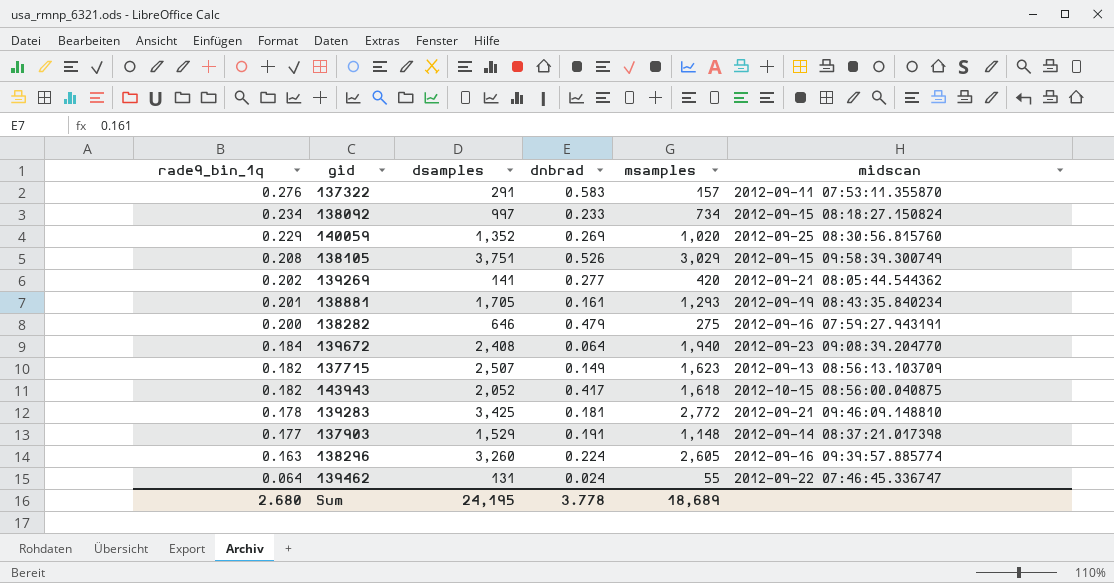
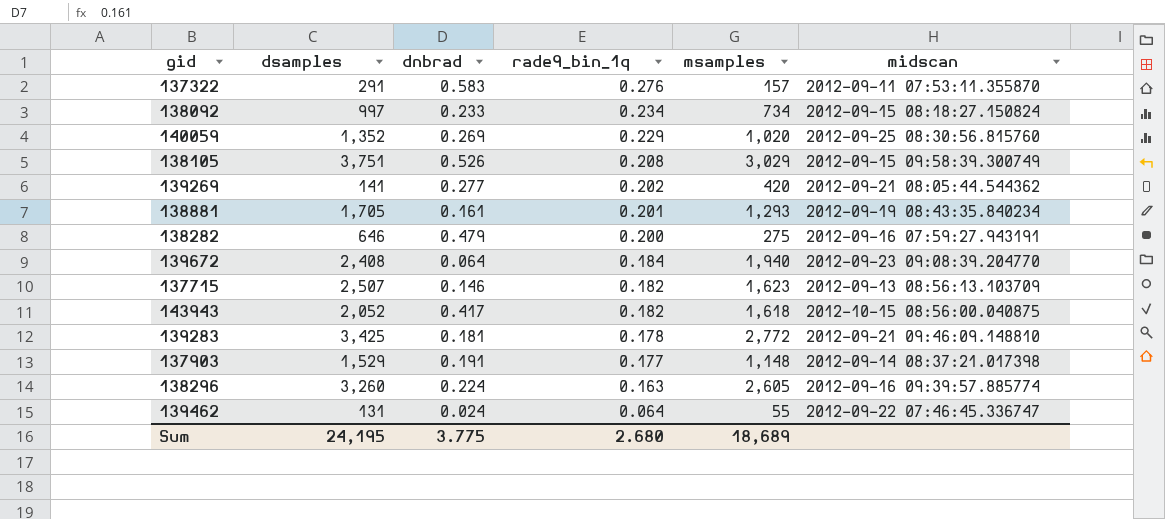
column rade9_bin_1q | position: 1 -> 4
137715 | dnbrad: 0.149 -> 0.146
Sum | dnbrad: 3.778 -> 3.775

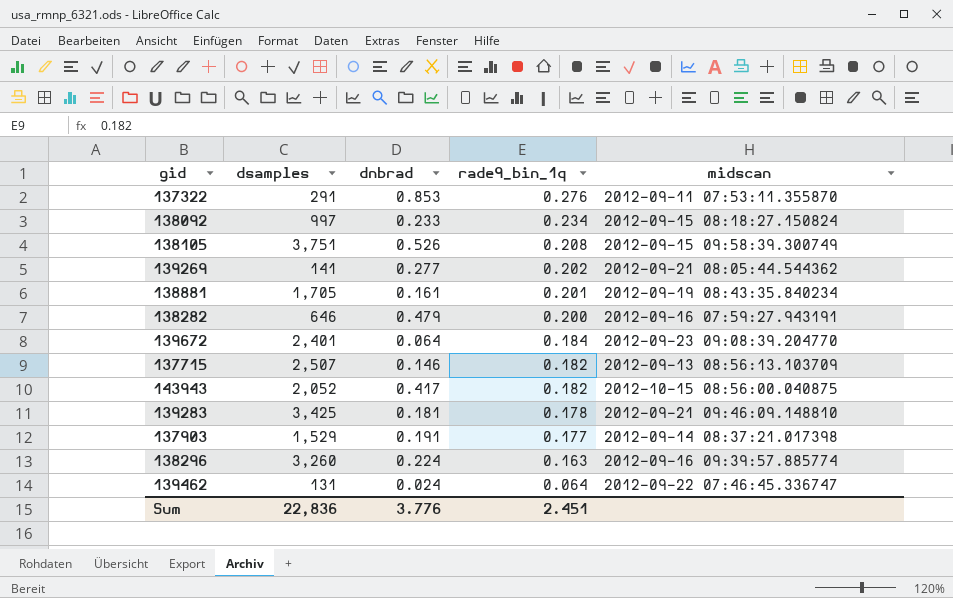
column msamples | position: 5 -> none
row 140059: 1,352 | 0.269 | 0.229 | 1,020 | 2012-09-25 08:30:56.815760 -> none
137322 | dnbrad: 0.583 -> 0.853
139672 | dsamples: 2,408 -> 2,401
Sum | dsamples: 24,195 -> 22,836
Sum | dnbrad: 3.775 -> 3.776
Sum | rade9_bin_1q: 2.680 -> 2.451

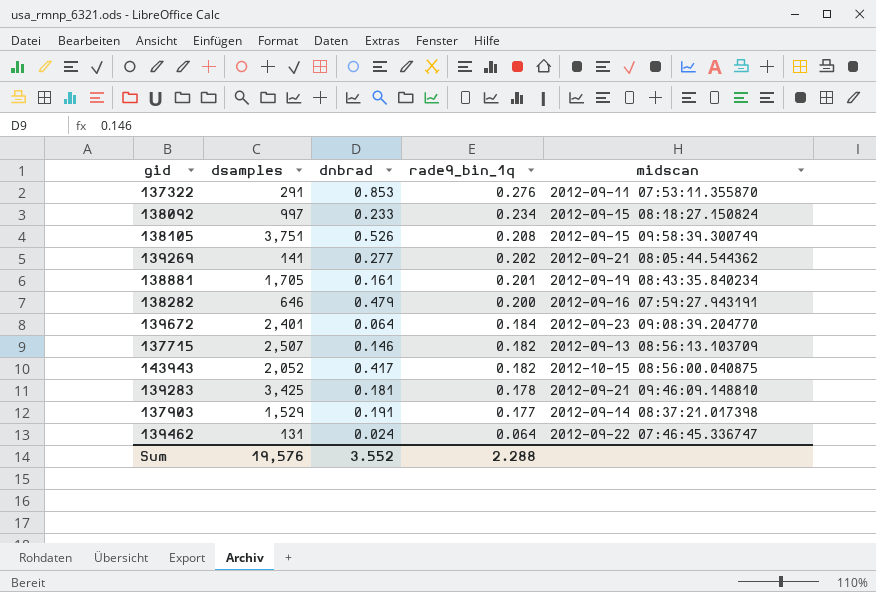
row 138296: 3,260 | 0.224 | 0.163 | 2012-09-16 09:39:57.885774 -> none
Sum | dsamples: 22,836 -> 19,576
Sum | dnbrad: 3.776 -> 3.552
Sum | rade9_bin_1q: 2.451 -> 2.288

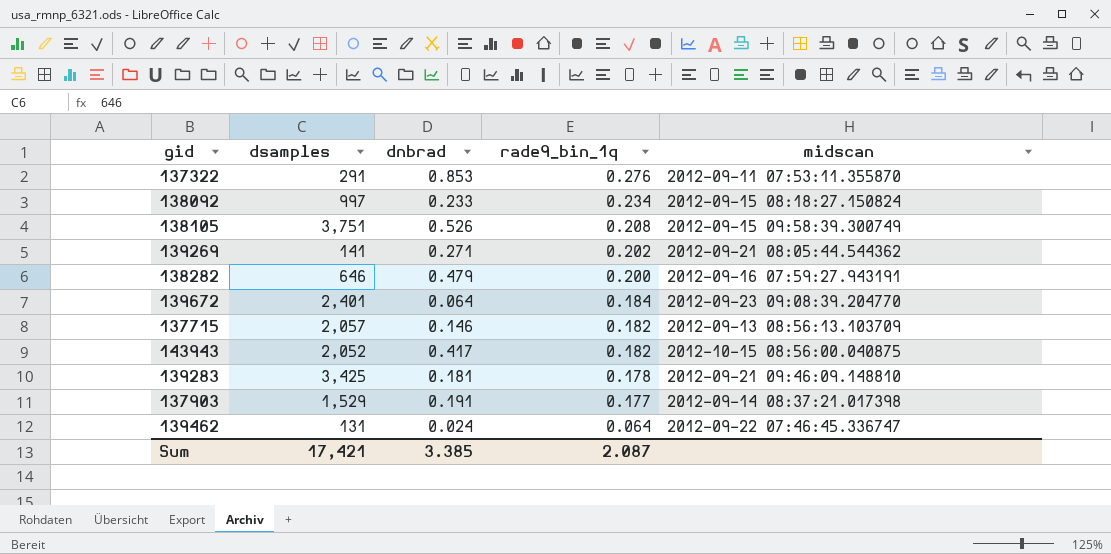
row 138881: 1,705 | 0.161 | 0.201 | 2012-09-19 08:43:35.840234 -> none
139269 | dnbrad: 0.277 -> 0.271
137715 | dsamples: 2,507 -> 2,057
Sum | dsamples: 19,576 -> 17,421
Sum | dnbrad: 3.552 -> 3.385
Sum | rade9_bin_1q: 2.288 -> 2.087

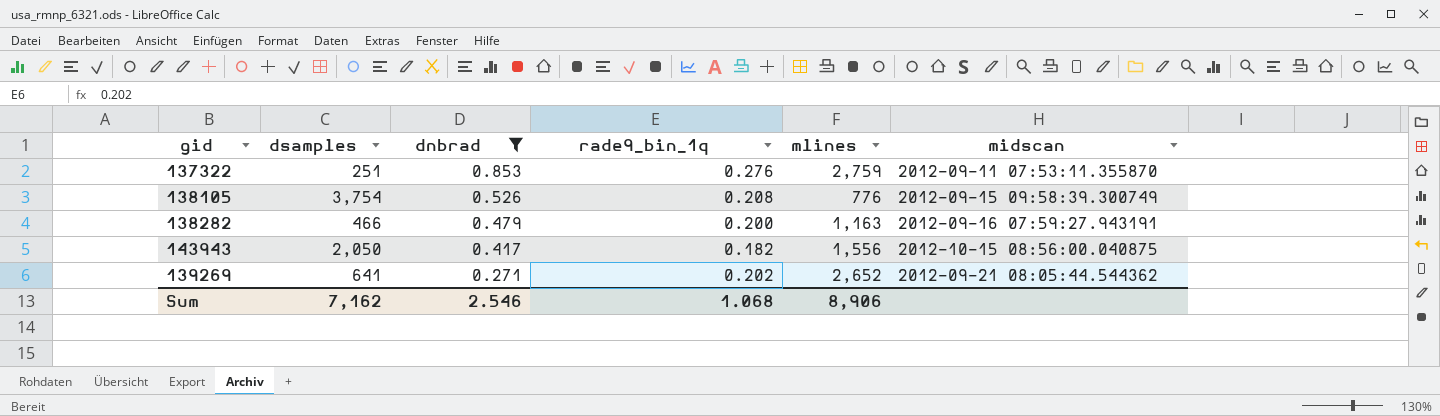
filter: none -> dnbrad >= 0.271
row order: rade9_bin_1q descending -> dnbrad descending
column mlines | position: none -> 5
137322 | dsamples: 291 -> 251
138105 | dsamples: 3,751 -> 3,754
138282 | dsamples: 646 -> 466
143943 | dsamples: 2,052 -> 2,050
139269 | dsamples: 141 -> 641
Sum | dsamples: 17,421 -> 7,162
Sum | dnbrad: 3.385 -> 2.546
Sum | rade9_bin_1q: 2.087 -> 1.068

